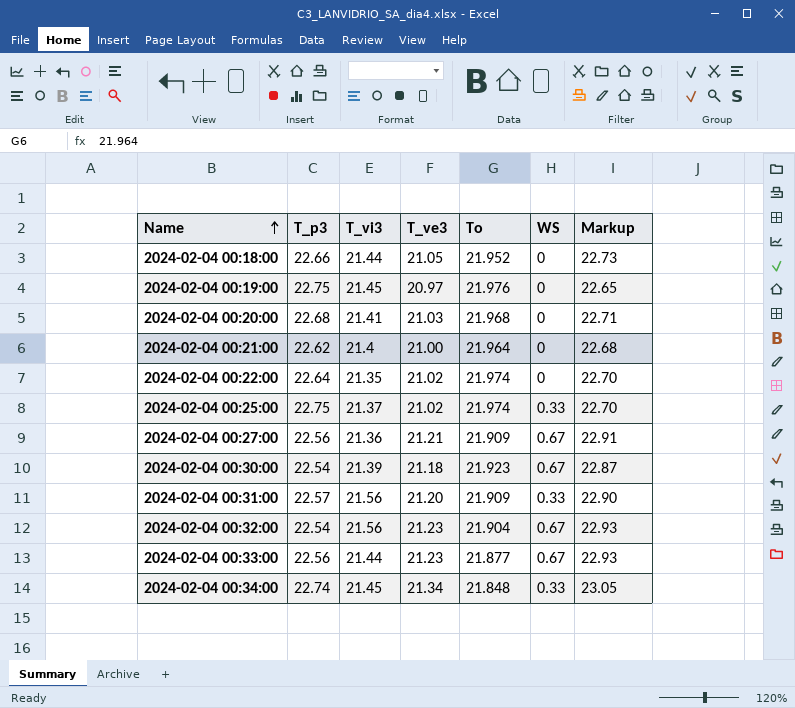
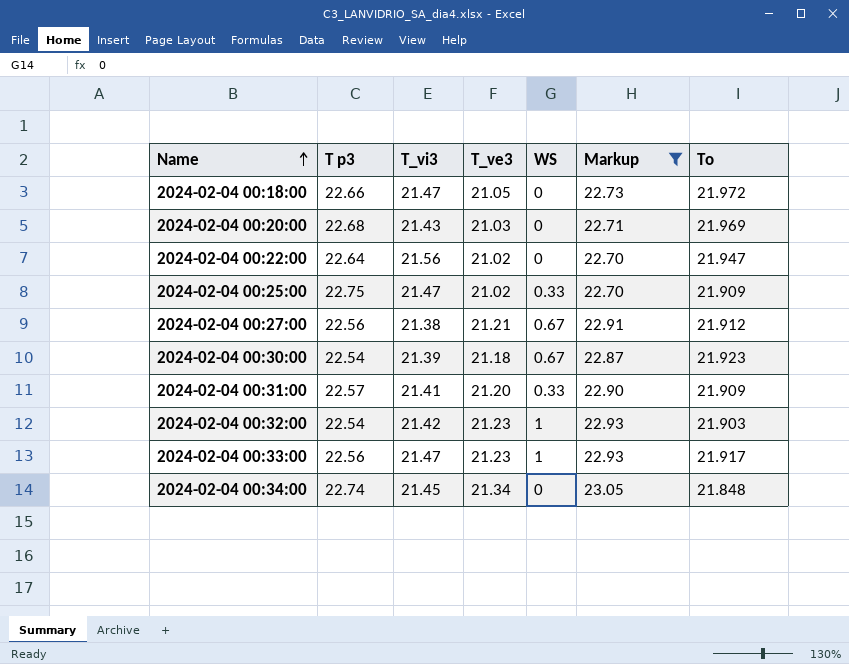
filter: none -> Markup >= 22.70
column name: T_p3 -> T p3
column To | position: 5 -> 7
2024-02-04 00:18:00 | T_vi3: 21.44 -> 21.47
2024-02-04 00:18:00 | To: 21.952 -> 21.972
2024-02-04 00:20:00 | T_vi3: 21.41 -> 21.43
2024-02-04 00:20:00 | To: 21.968 -> 21.969
2024-02-04 00:22:00 | T_vi3: 21.35 -> 21.56
2024-02-04 00:22:00 | To: 21.974 -> 21.947
2024-02-04 00:25:00 | T_vi3: 21.37 -> 21.47
2024-02-04 00:25:00 | To: 21.974 -> 21.909
2024-02-04 00:27:00 | T_vi3: 21.36 -> 21.38
2024-02-04 00:27:00 | To: 21.909 -> 21.912
2024-02-04 00:31:00 | T_vi3: 21.56 -> 21.41
2024-02-04 00:32:00 | T_vi3: 21.56 -> 21.42
2024-02-04 00:32:00 | WS: 0.67 -> 1
2024-02-04 00:32:00 | To: 21.904 -> 21.903
2024-02-04 00:33:00 | T_vi3: 21.44 -> 21.47
2024-02-04 00:33:00 | WS: 0.67 -> 1
2024-02-04 00:33:00 | To: 21.877 -> 21.917
2024-02-04 00:34:00 | WS: 0.33 -> 0

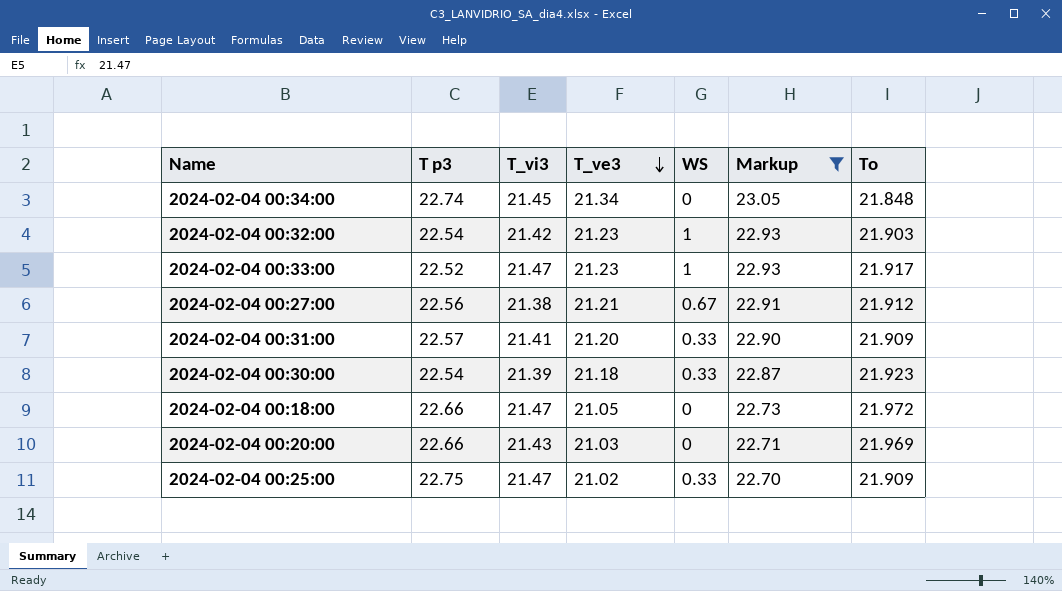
row order: Name ascending -> T_ve3 descending
row 2024-02-04 00:22:00: 22.64 | 21.56 | 21.02 | 0 | 22.70 | 21.947 -> none
2024-02-04 00:33:00 | T p3: 22.56 -> 22.52
2024-02-04 00:30:00 | WS: 0.67 -> 0.33
2024-02-04 00:20:00 | T p3: 22.68 -> 22.66

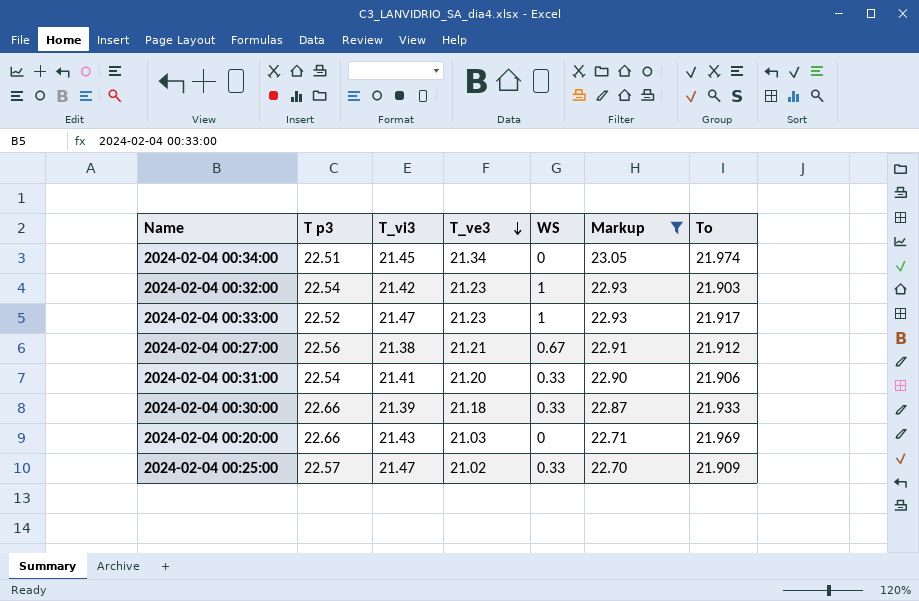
row 2024-02-04 00:18:00: 22.66 | 21.47 | 21.05 | 0 | 22.73 | 21.972 -> none
2024-02-04 00:34:00 | T p3: 22.74 -> 22.51
2024-02-04 00:34:00 | To: 21.848 -> 21.974
2024-02-04 00:31:00 | T p3: 22.57 -> 22.54
2024-02-04 00:31:00 | To: 21.909 -> 21.906
2024-02-04 00:30:00 | T p3: 22.54 -> 22.66
2024-02-04 00:30:00 | To: 21.923 -> 21.933
2024-02-04 00:25:00 | T p3: 22.75 -> 22.57

